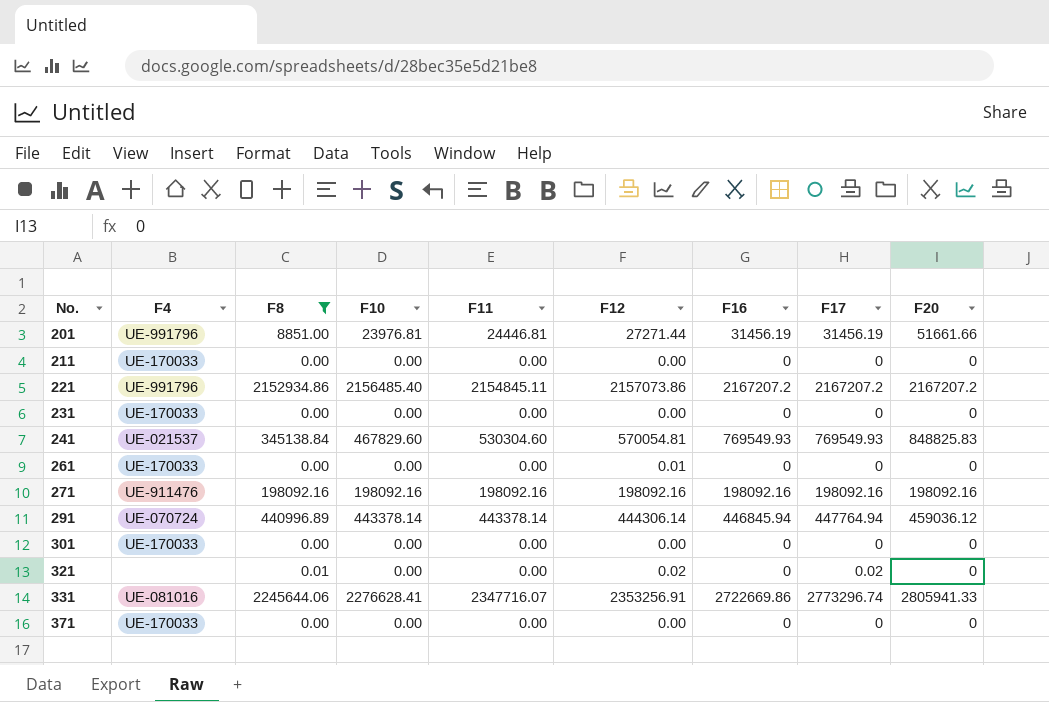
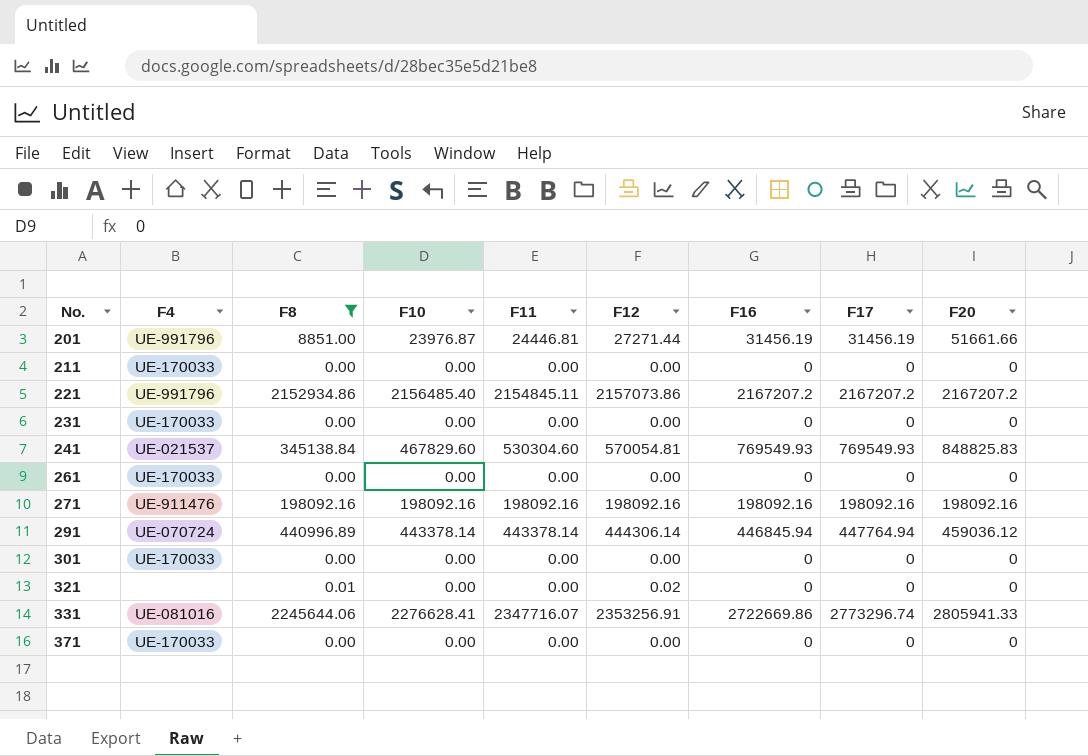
201 | F10: 23976.81 -> 23976.87
261 | F12: 0.01 -> 0.00
321 | F17: 0.02 -> 0

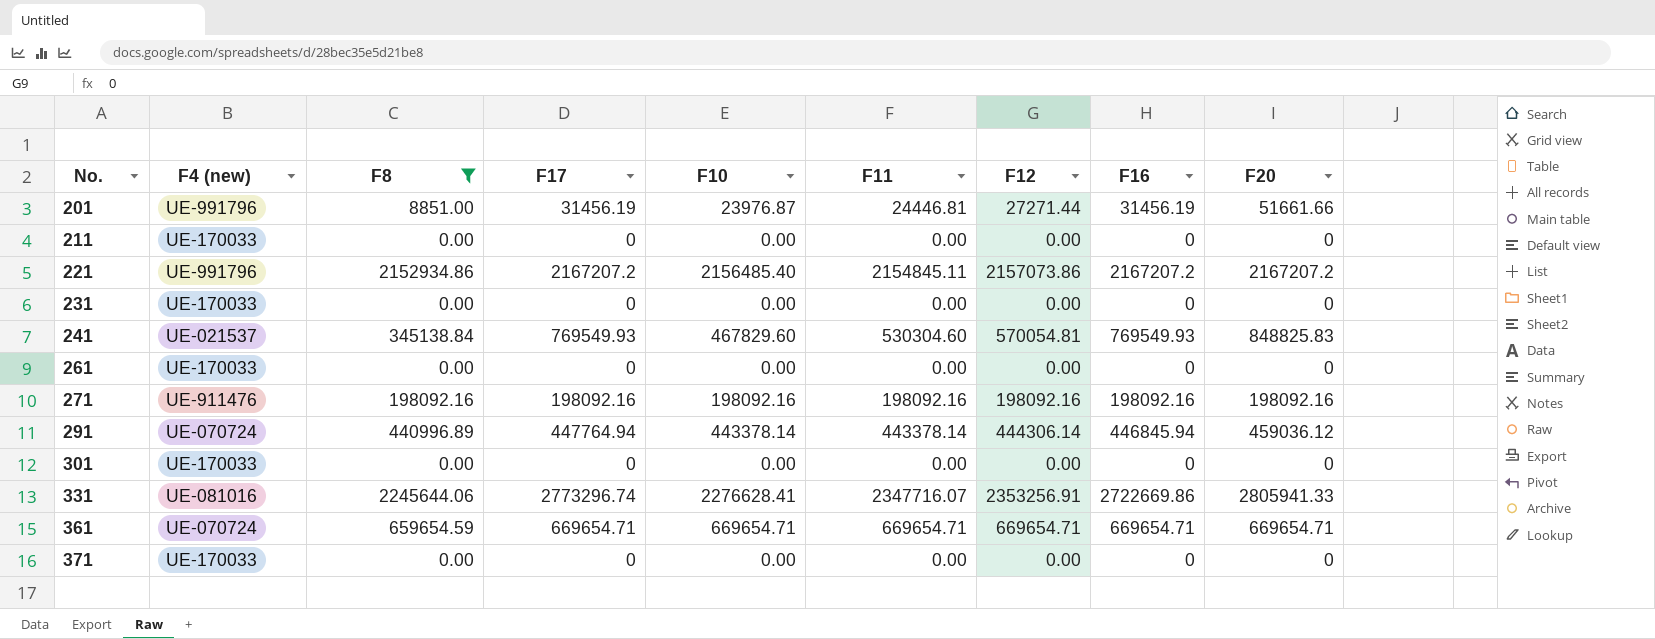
column name: F4 -> F4 (new)
column F17 | position: 8 -> 4
row 321: none | 0.01 | 0.00 | 0.00 | 0.02 | 0 | 0 | 0 -> none
row 361: none -> UE-070724 | 659654.59 | 669654.71 | 669654.71 | 669654.71 | 669654.71 | 669654.71 | 669654.71

